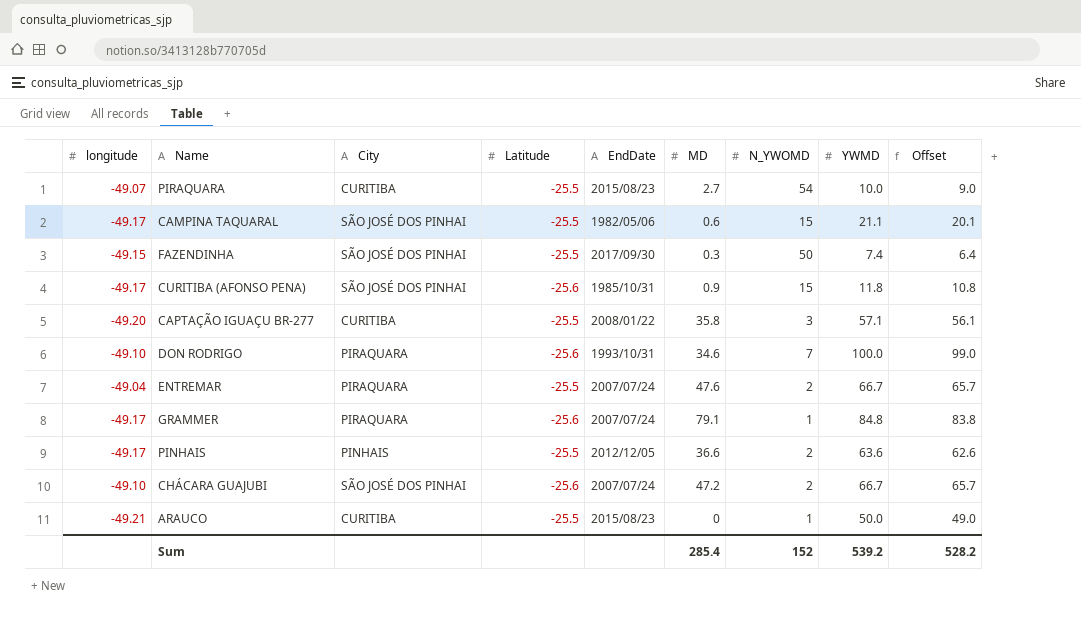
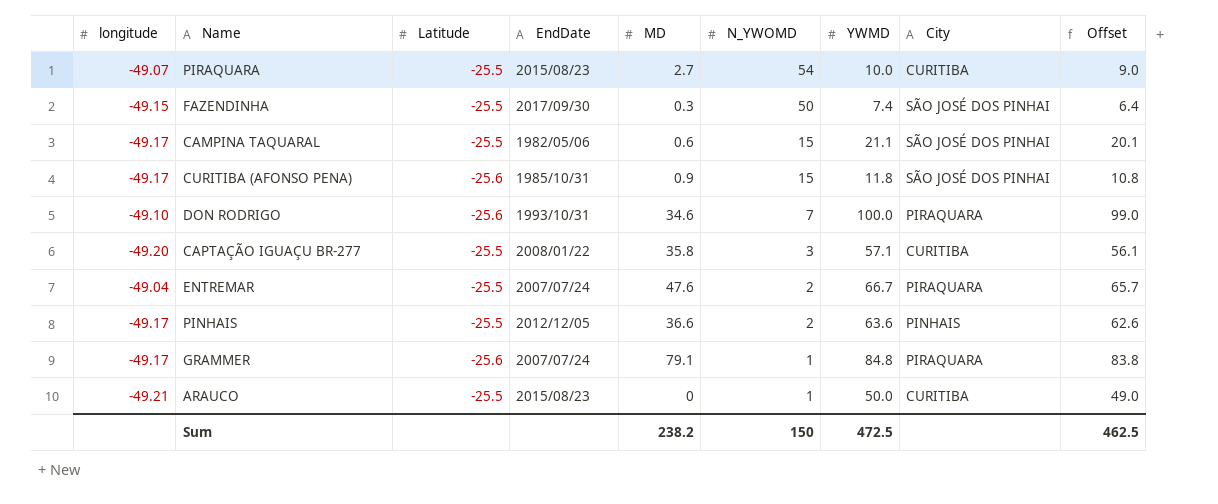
row order: none -> N_YWOMD descending
column City | position: 3 -> 8
row CHÁCARA GUAJUBI: -49.10 | SÃO JOSÉ DOS PINHAI | -25.6 | 2007/07/24 | 47.2 | 2 | 66.7 | 65.7 -> none
Sum | MD: 285.4 -> 238.2
Sum | N_YWOMD: 152 -> 150
Sum | YWMD: 539.2 -> 472.5
Sum | Offset: 528.2 -> 462.5

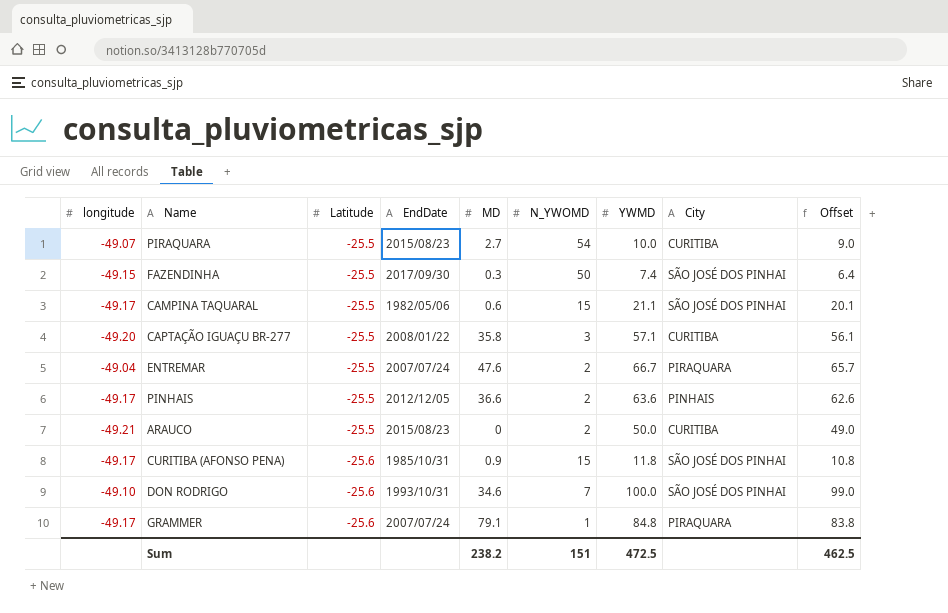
row order: N_YWOMD descending -> Latitude descending
ARAUCO | N_YWOMD: 1 -> 2
DON RODRIGO | City: PIRAQUARA -> SÃO JOSÉ DOS PINHAI
Sum | N_YWOMD: 150 -> 151

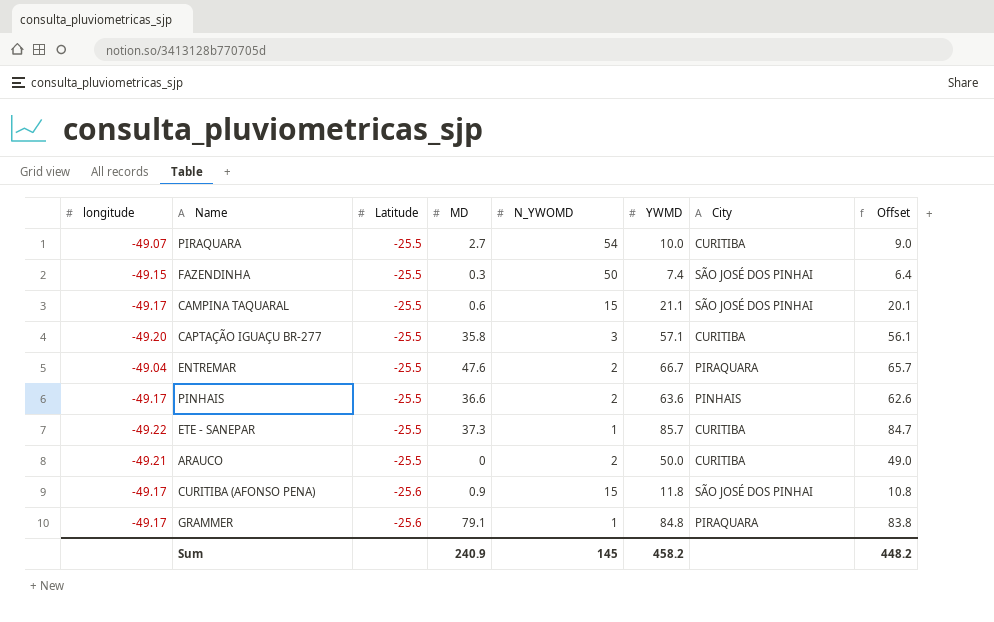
column EndDate | position: 4 -> none
row DON RODRIGO: -49.10 | -25.6 | 1993/10/31 | 34.6 | 7 | 100.0 | SÃO JOSÉ DOS PINHAI | 99.0 -> none
row ETE - SANEPAR: none -> -49.22 | -25.5 | 37.3 | 1 | 85.7 | CURITIBA | 84.7
Sum | MD: 238.2 -> 240.9
Sum | N_YWOMD: 151 -> 145
Sum | YWMD: 472.5 -> 458.2
Sum | Offset: 462.5 -> 448.2

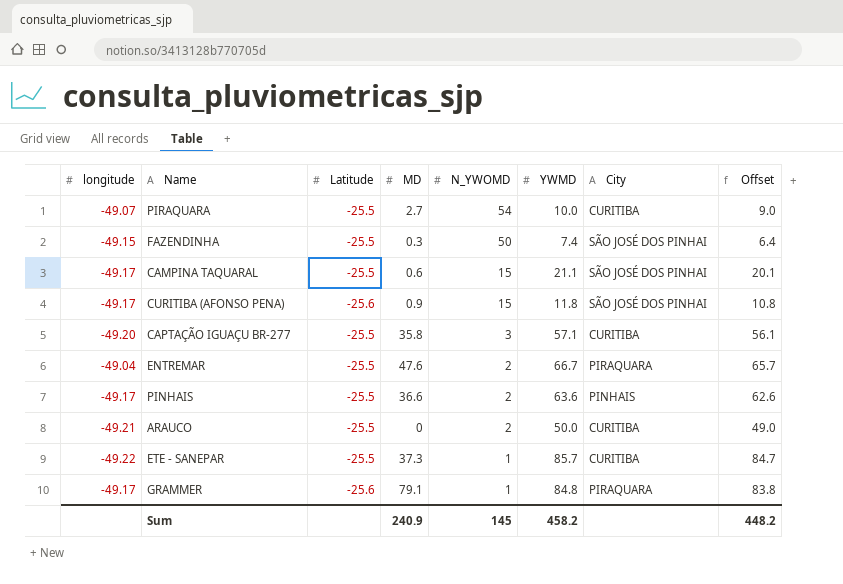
row order: Latitude descending -> N_YWOMD descending

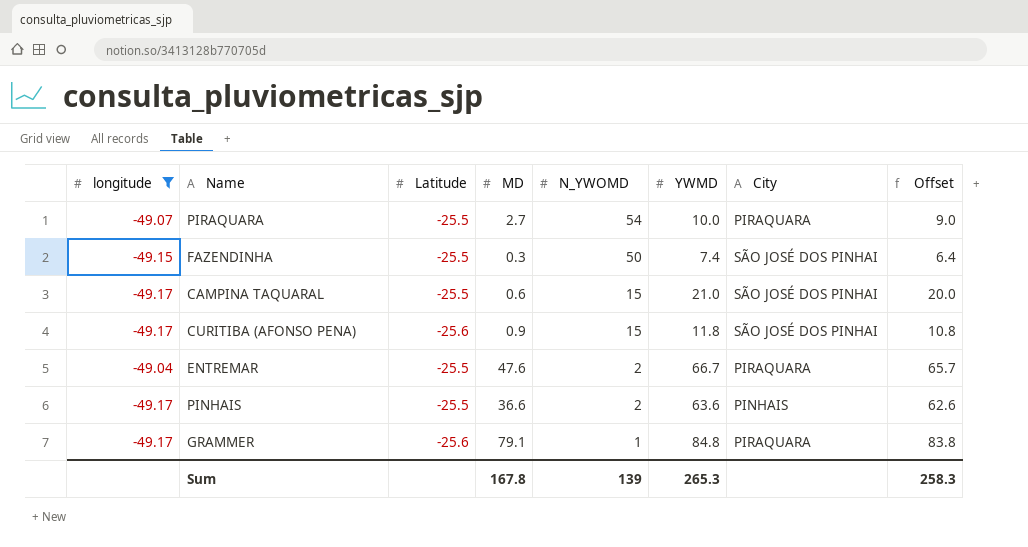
filter: none -> longitude >= -49.17
PIRAQUARA | City: CURITIBA -> PIRAQUARA
CAMPINA TAQUARAL | YWMD: 21.1 -> 21.0
CAMPINA TAQUARAL | Offset: 20.1 -> 20.0
Sum | MD: 240.9 -> 167.8
Sum | N_YWOMD: 145 -> 139
Sum | YWMD: 458.2 -> 265.3
Sum | Offset: 448.2 -> 258.3

